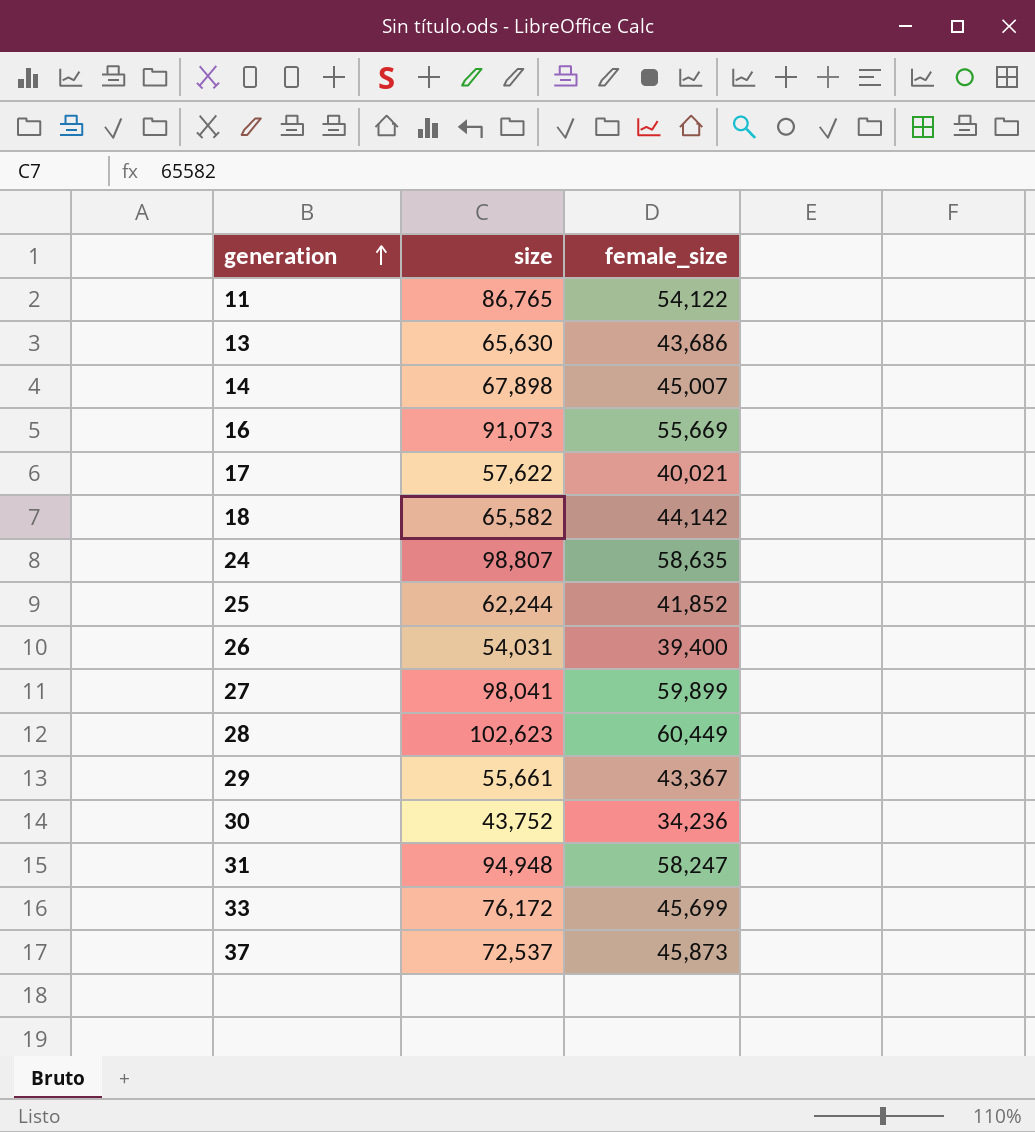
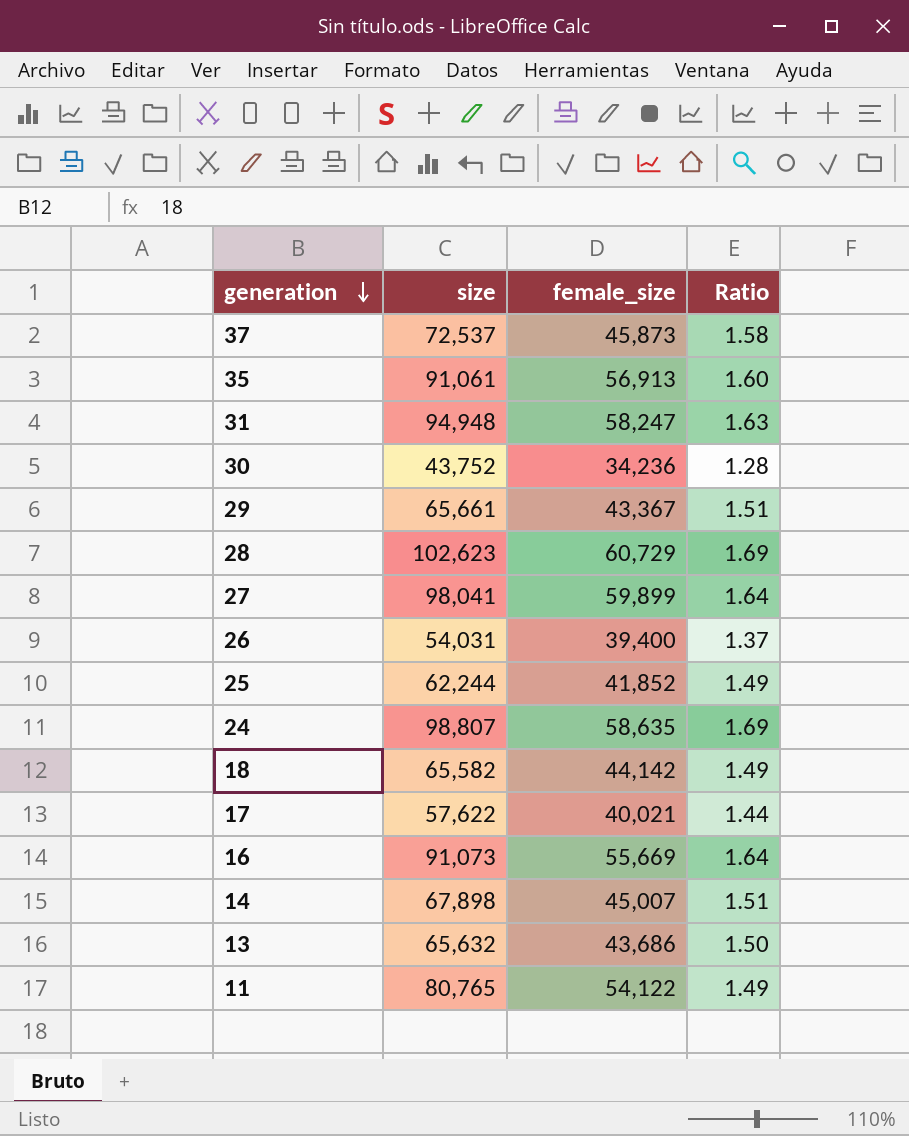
row order: generation ascending -> generation descending
column Ratio | formula: none -> [size] / [female_size]
row 33: 76,172 | 45,699 -> none
row 35: none -> 91,061 | 56,913 | 1.60
29 | size: 55,661 -> 65,661
28 | female_size: 60,449 -> 60,729
13 | size: 65,630 -> 65,632
11 | size: 86,765 -> 80,765

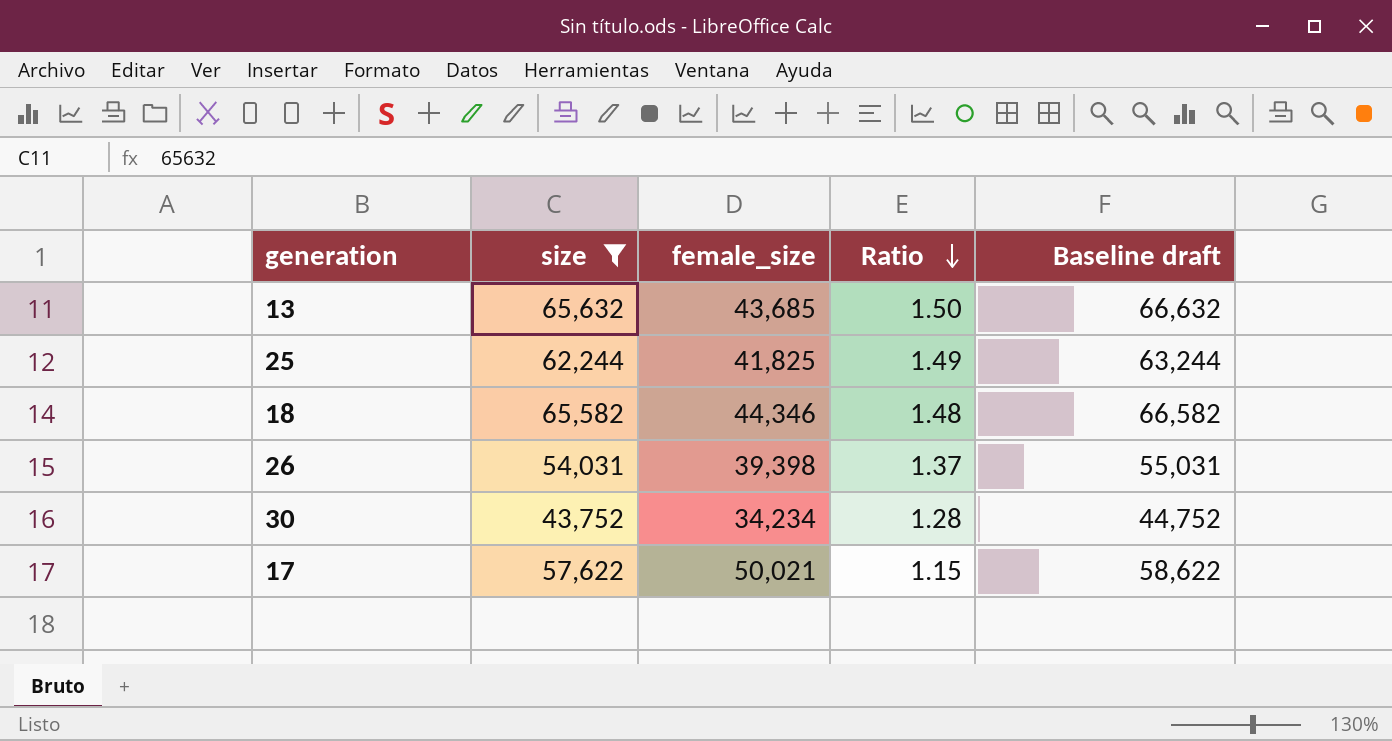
filter: none -> size <= 65,632
row order: generation descending -> Ratio descending
column Baseline draft | formula: none -> [size] + 1000
13 | female_size: 43,686 -> 43,685
25 | female_size: 41,852 -> 41,825
18 | female_size: 44,142 -> 44,346
18 | Ratio: 1.49 -> 1.48
26 | female_size: 39,400 -> 39,398
30 | female_size: 34,236 -> 34,234
17 | female_size: 40,021 -> 50,021
17 | Ratio: 1.44 -> 1.15

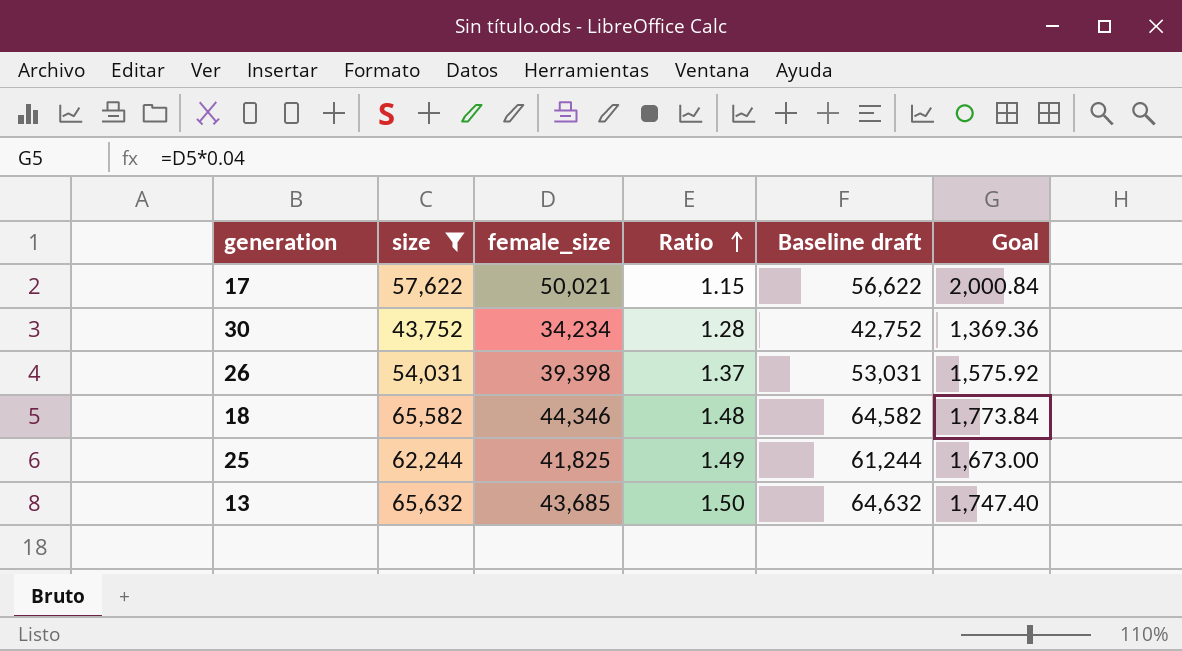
row order: Ratio descending -> Ratio ascending
column Baseline draft | formula: [size] + 1000 -> [size] - 1000
column Goal | formula: none -> [female_size] * 0.04

